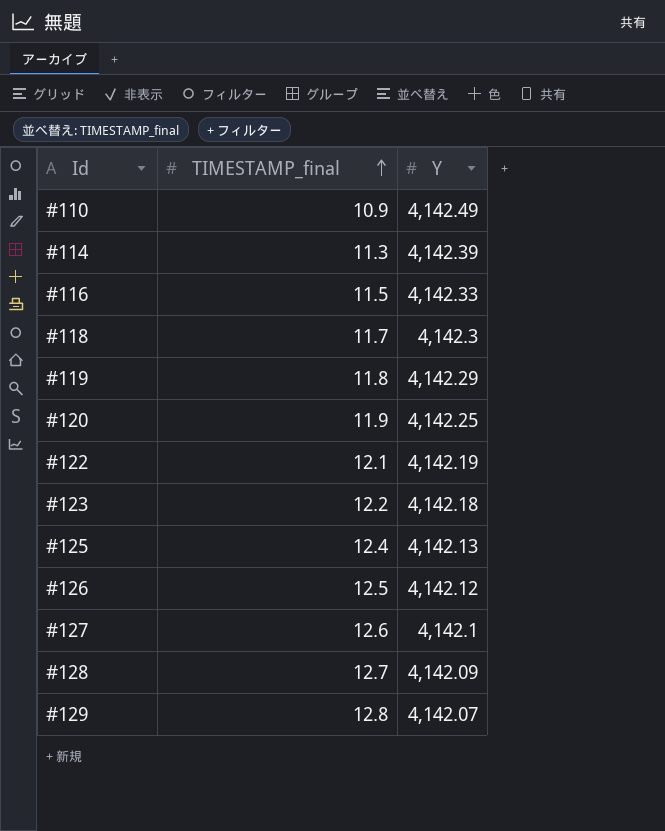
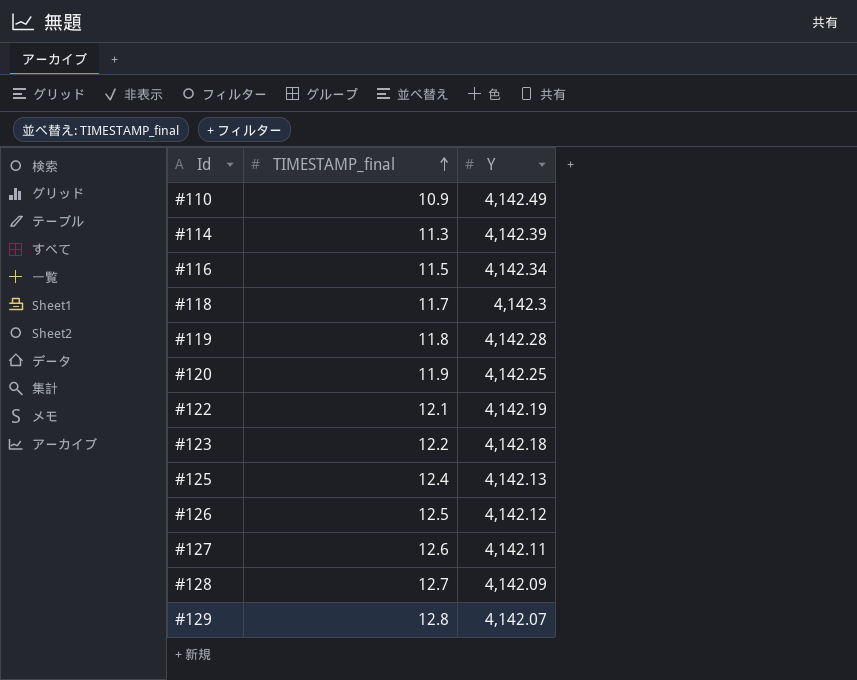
#116 | Y: 4,142.33 -> 4,142.34
#119 | Y: 4,142.29 -> 4,142.28
#127 | Y: 4,142.1 -> 4,142.11

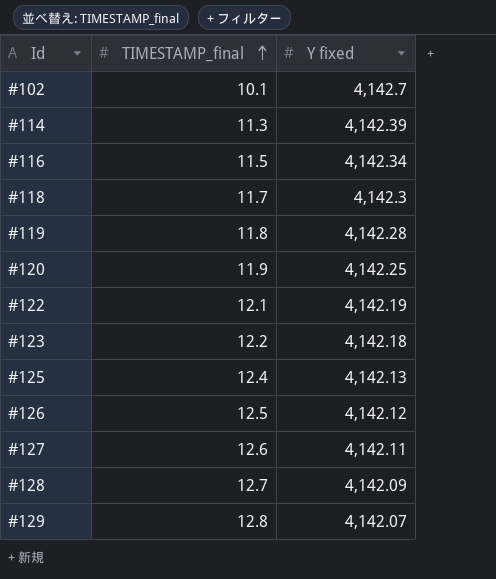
column name: Y -> Y fixed
row #110: 10.9 | 4,142.49 -> none
row #102: none -> 10.1 | 4,142.7

